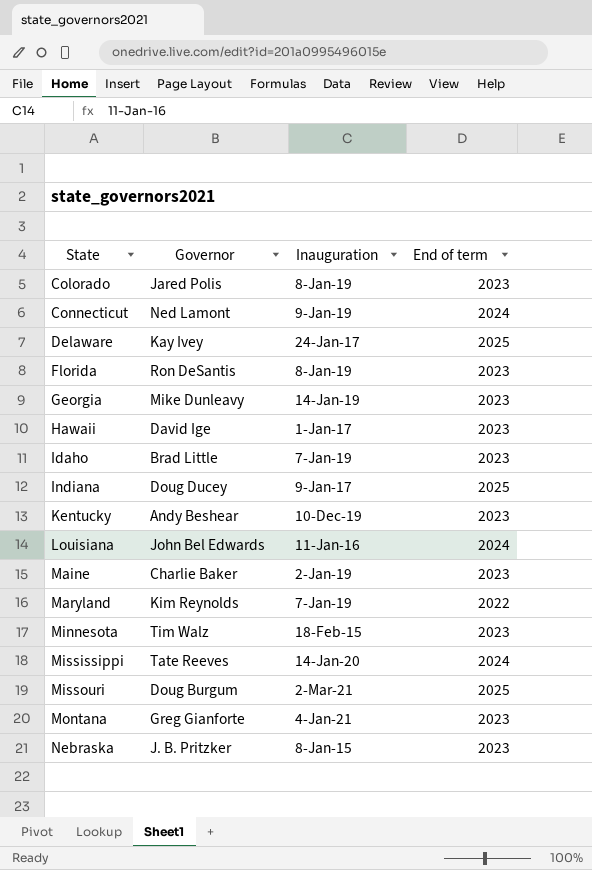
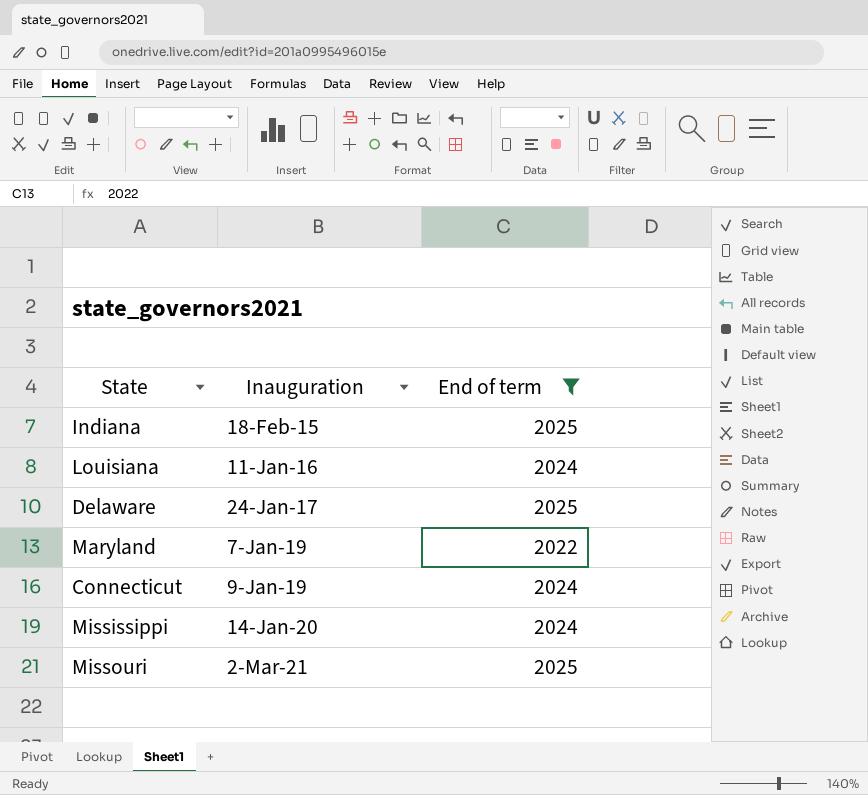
filter: none -> End of term != 2023
row order: State ascending -> Inauguration ascending
column Governor | position: 2 -> none
Indiana | Inauguration: 9-Jan-17 -> 18-Feb-15

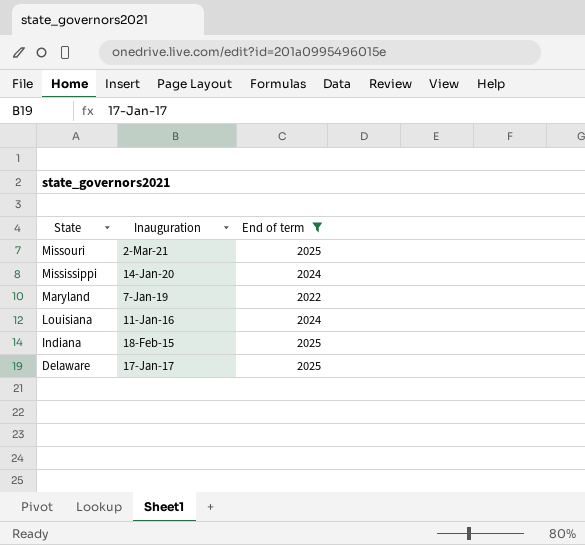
row order: Inauguration ascending -> State descending
row Connecticut: 9-Jan-19 | 2024 -> none
Delaware | Inauguration: 24-Jan-17 -> 17-Jan-17

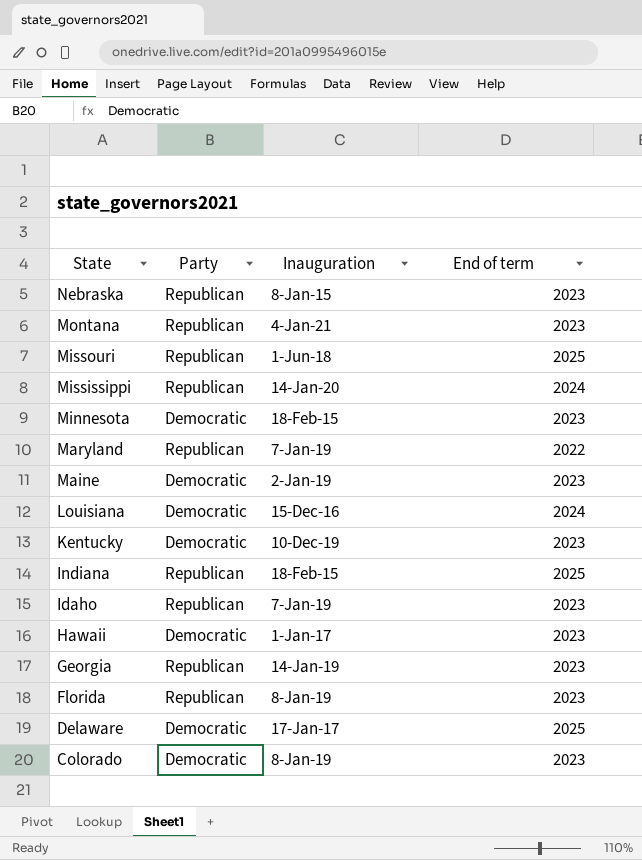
filter: End of term != 2023 -> none
column Party | position: none -> 2
Missouri | Inauguration: 2-Mar-21 -> 1-Jun-18
Louisiana | Inauguration: 11-Jan-16 -> 15-Dec-16

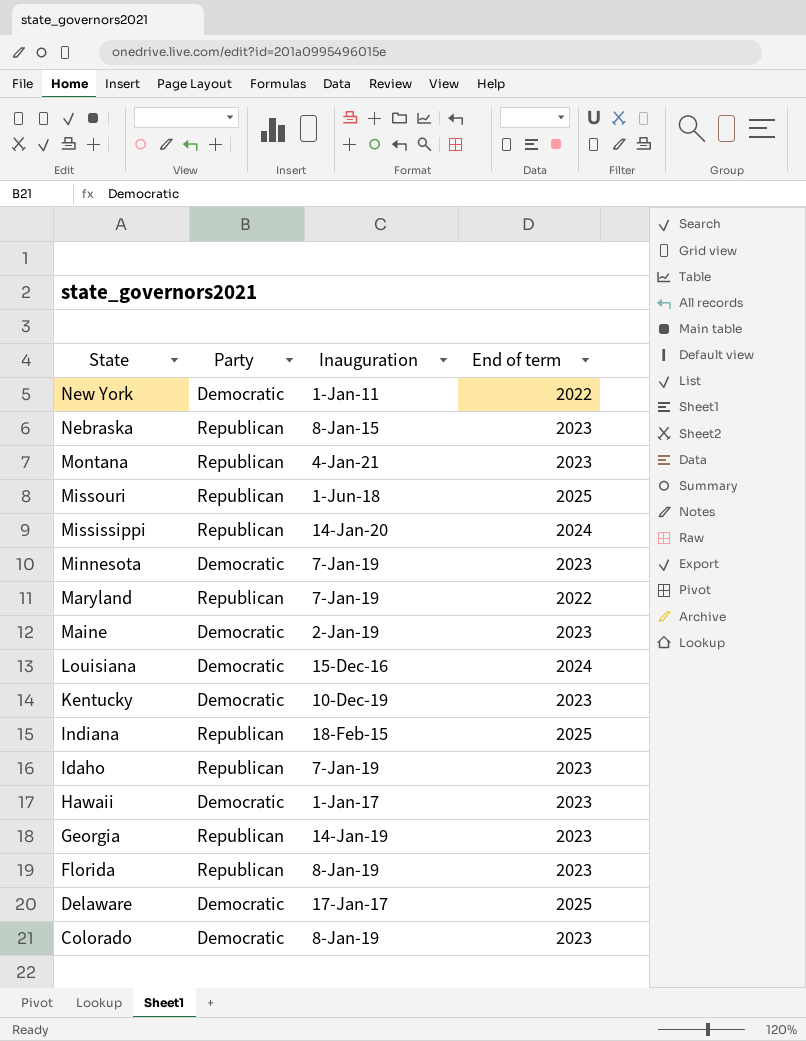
row New York: none -> Democratic | 1-Jan-11 | 2022
Minnesota | Inauguration: 18-Feb-15 -> 7-Jan-19

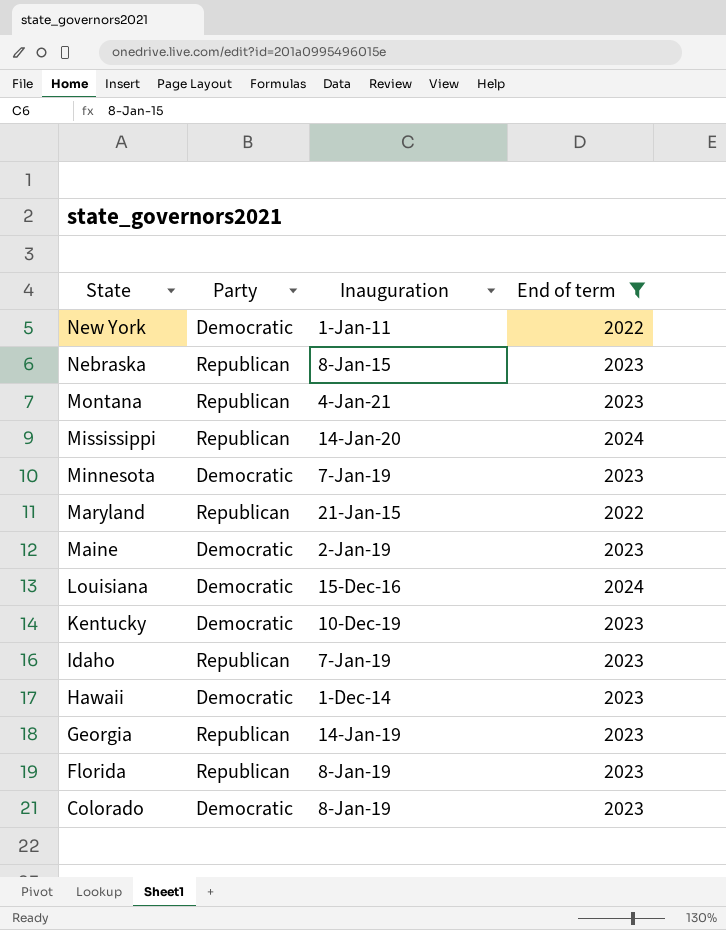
filter: none -> End of term != 2025
Maryland | Inauguration: 7-Jan-19 -> 21-Jan-15
Hawaii | Inauguration: 1-Jan-17 -> 1-Dec-14

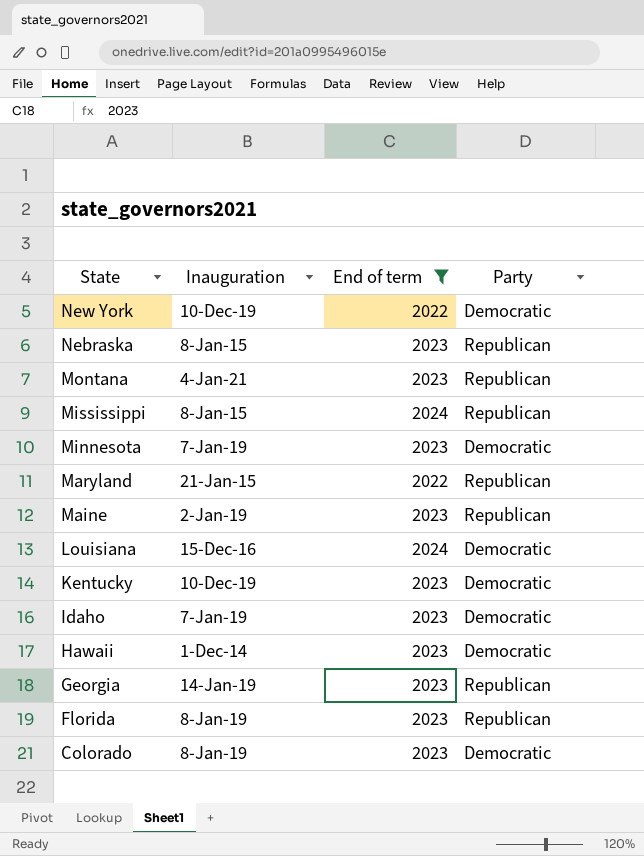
column Party | position: 2 -> 4
New York | Inauguration: 1-Jan-11 -> 10-Dec-19
Mississippi | Inauguration: 14-Jan-20 -> 8-Jan-15
Maine | Party: Democratic -> Republican
Idaho | Party: Republican -> Democratic

